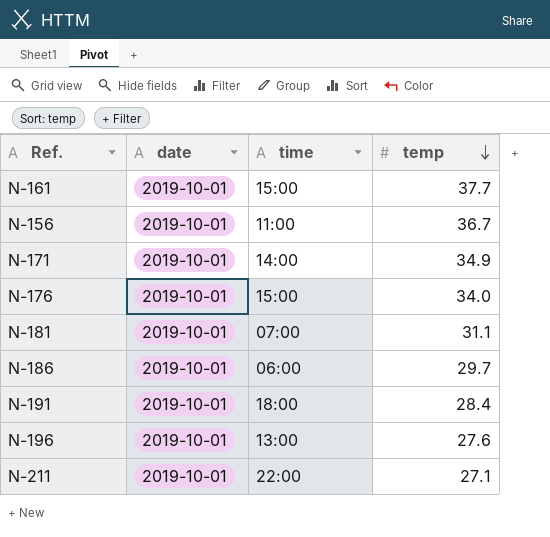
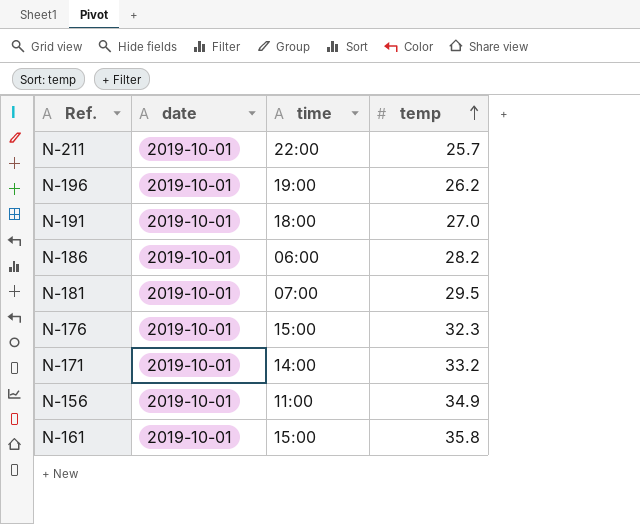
row order: temp descending -> temp ascending
N-211 | temp: 27.1 -> 25.7
N-196 | time: 13:00 -> 19:00
N-196 | temp: 27.6 -> 26.2
N-191 | temp: 28.4 -> 27.0
N-186 | temp: 29.7 -> 28.2
N-181 | temp: 31.1 -> 29.5
N-176 | temp: 34.0 -> 32.3
N-171 | temp: 34.9 -> 33.2
N-156 | temp: 36.7 -> 34.9
N-161 | temp: 37.7 -> 35.8

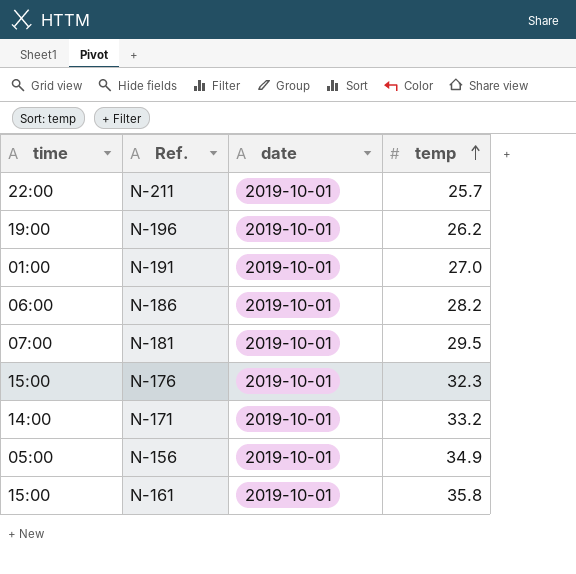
column time | position: 3 -> 1
N-191 | time: 18:00 -> 01:00
N-156 | time: 11:00 -> 05:00

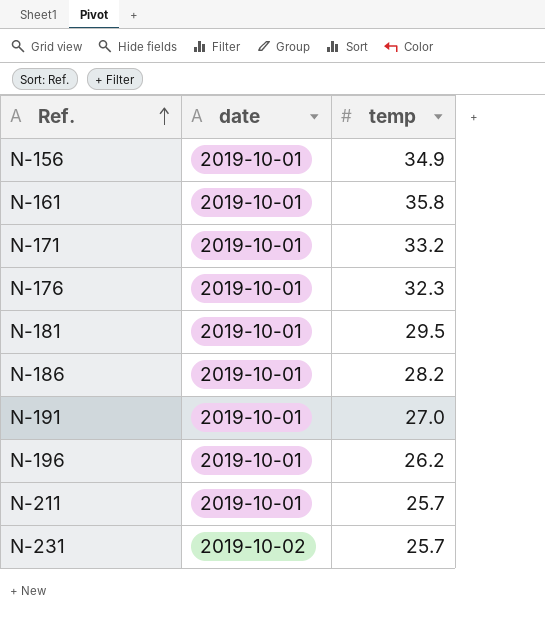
row order: temp ascending -> Ref. ascending
column time | position: 1 -> none
row N-231: none -> 2019-10-02 | 25.7

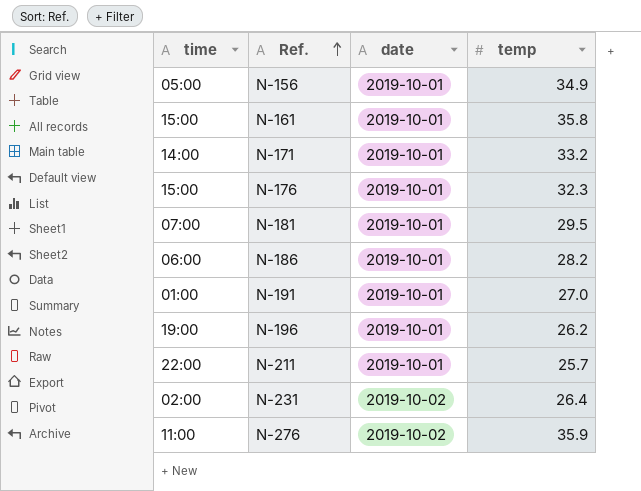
column time | position: none -> 1
N-231 | temp: 25.7 -> 26.4
row N-276: none -> 11:00 | 2019-10-02 | 35.9

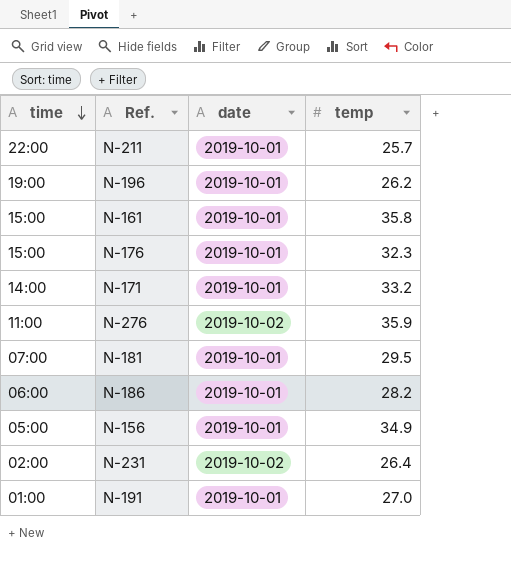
row order: Ref. ascending -> time descending

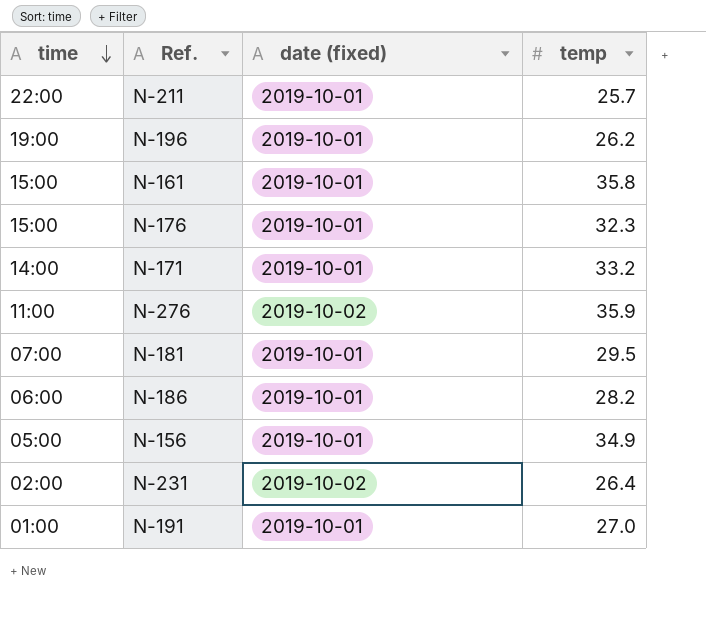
column name: date -> date (fixed)

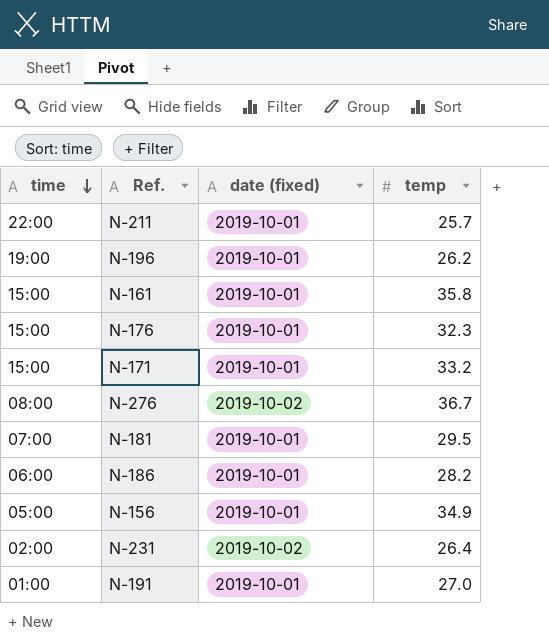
N-171 | time: 14:00 -> 15:00
N-276 | time: 11:00 -> 08:00
N-276 | temp: 35.9 -> 36.7

